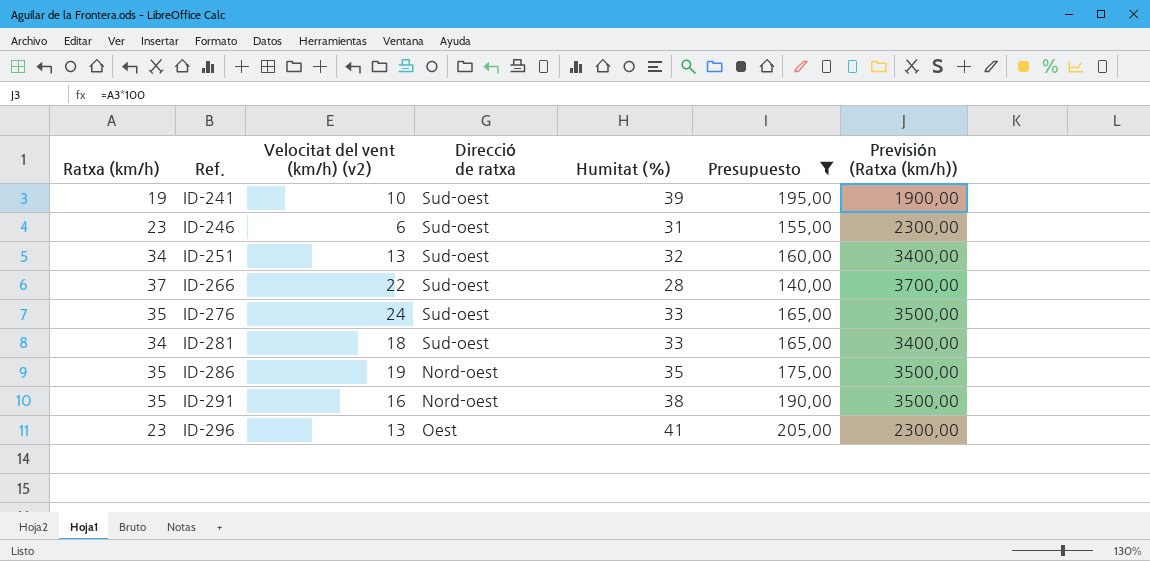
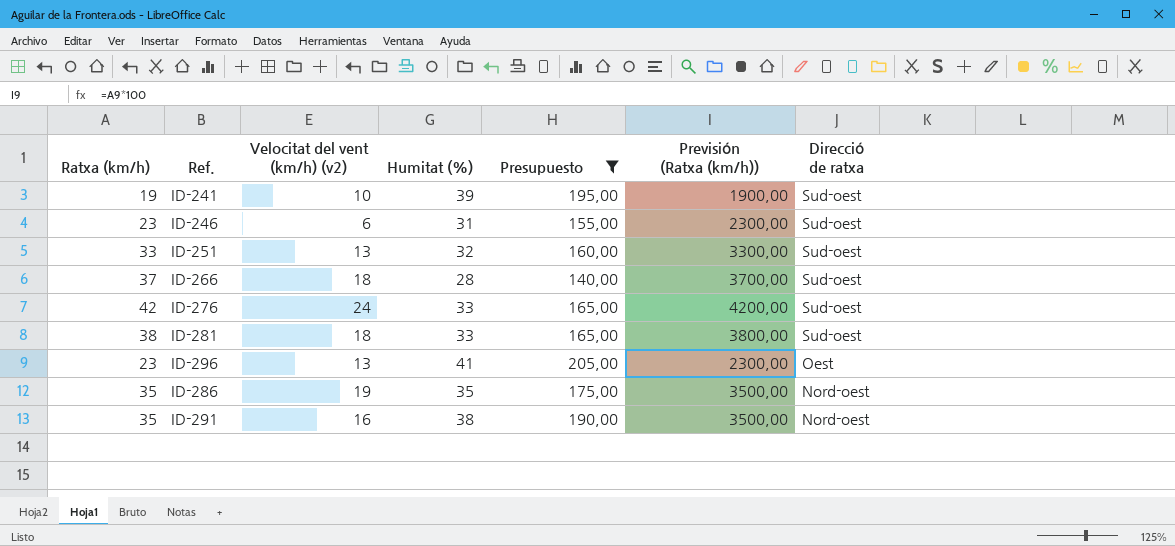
row order: Ref. ascending -> Direcció de ratxa descending
column Direcció de ratxa | position: 4 -> 7
ID-251 | Ratxa (km/h): 34 -> 33
ID-251 | Previsión (Ratxa (km/h)): 3400,00 -> 3300,00
ID-266 | Velocitat del vent (km/h) (v2): 22 -> 18
ID-276 | Ratxa (km/h): 35 -> 42
ID-276 | Previsión (Ratxa (km/h)): 3500,00 -> 4200,00
ID-281 | Ratxa (km/h): 34 -> 38
ID-281 | Previsión (Ratxa (km/h)): 3400,00 -> 3800,00

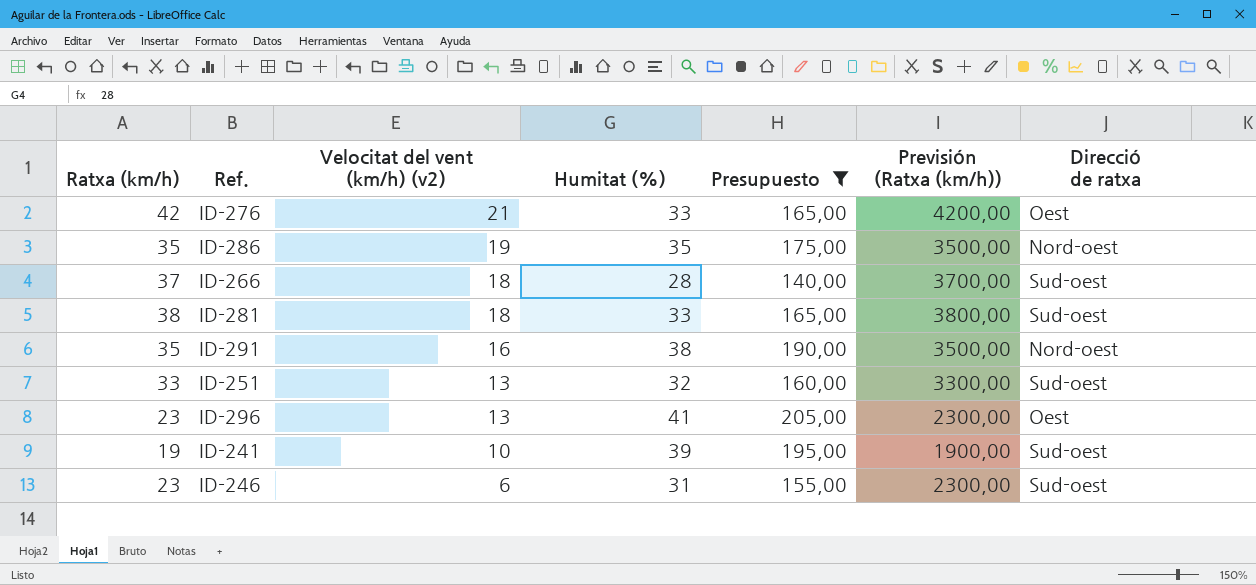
row order: Direcció de ratxa descending -> Velocitat del vent (km/h) (v2) descending
ID-276 | Velocitat del vent (km/h) (v2): 24 -> 21
ID-276 | Direcció de ratxa: Sud-oest -> Oest

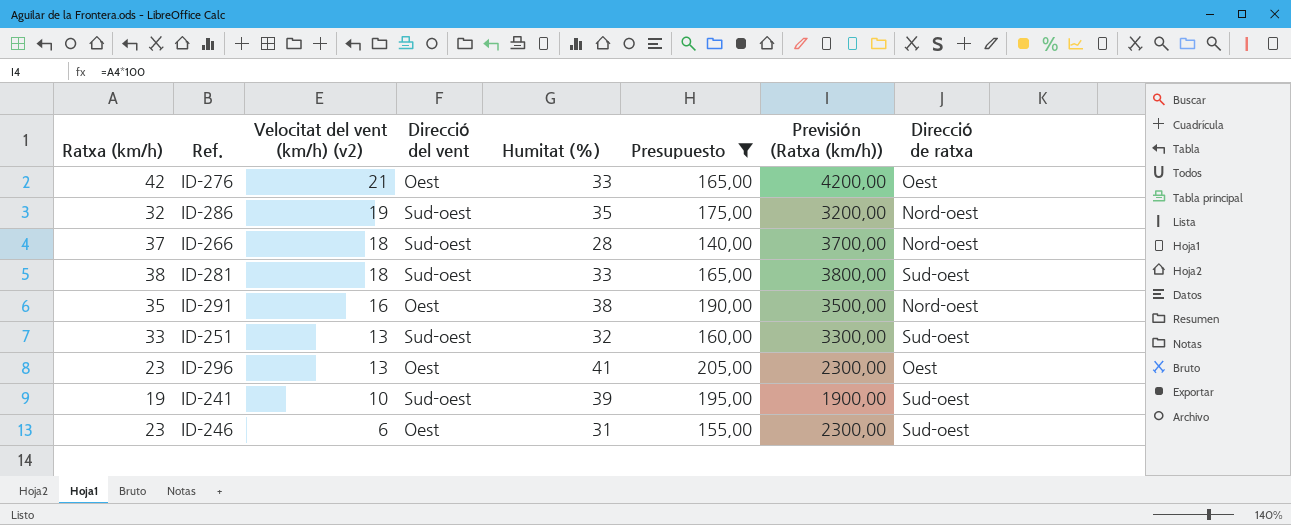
column Direcció del vent | position: none -> 4
ID-286 | Ratxa (km/h): 35 -> 32
ID-286 | Previsión (Ratxa (km/h)): 3500,00 -> 3200,00
ID-266 | Direcció de ratxa: Sud-oest -> Nord-oest

